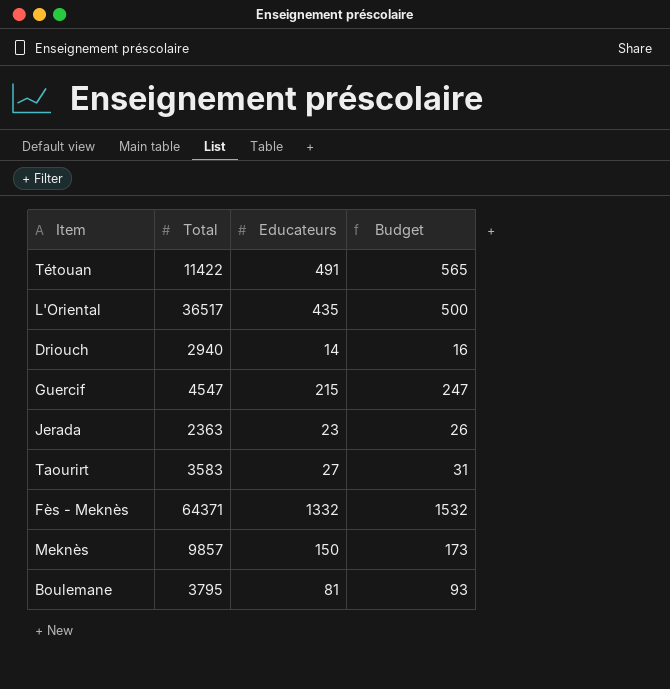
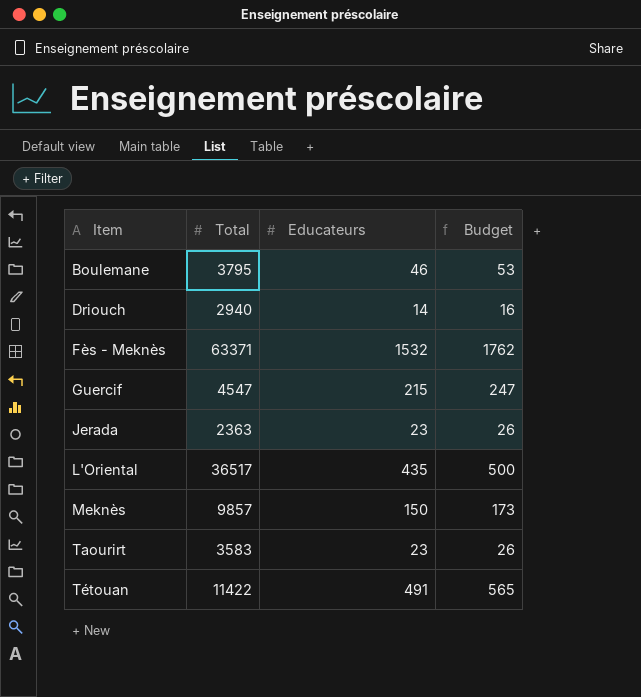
row order: none -> Item ascending
Boulemane | Educateurs: 81 -> 46
Boulemane | Budget: 93 -> 53
Fès - Meknès | Total: 64371 -> 63371
Fès - Meknès | Educateurs: 1332 -> 1532
Fès - Meknès | Budget: 1532 -> 1762
Taourirt | Educateurs: 27 -> 23
Taourirt | Budget: 31 -> 26

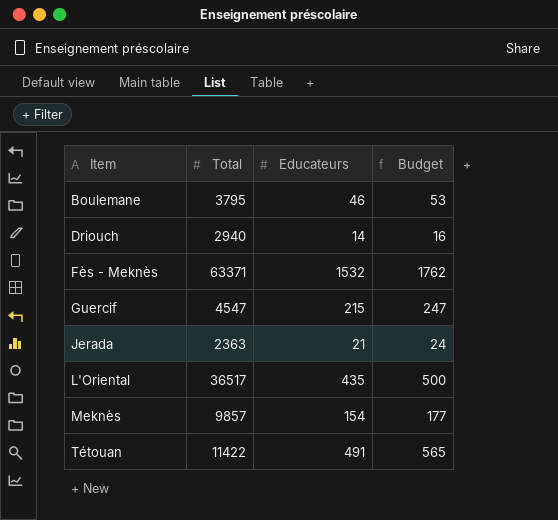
row Taourirt: 3583 | 23 | 26 -> none
Jerada | Educateurs: 23 -> 21
Jerada | Budget: 26 -> 24
Meknès | Educateurs: 150 -> 154
Meknès | Budget: 173 -> 177

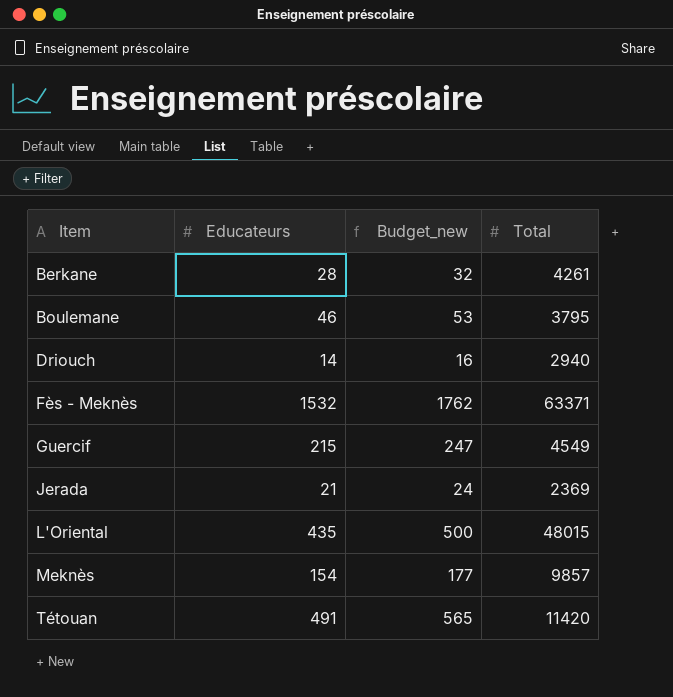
column name: Budget -> Budget_new
column Total | position: 2 -> 4
row Berkane: none -> 28 | 32 | 4261
Guercif | Total: 4547 -> 4549
Jerada | Total: 2363 -> 2369
L'Oriental | Total: 36517 -> 48015
Tétouan | Total: 11422 -> 11420

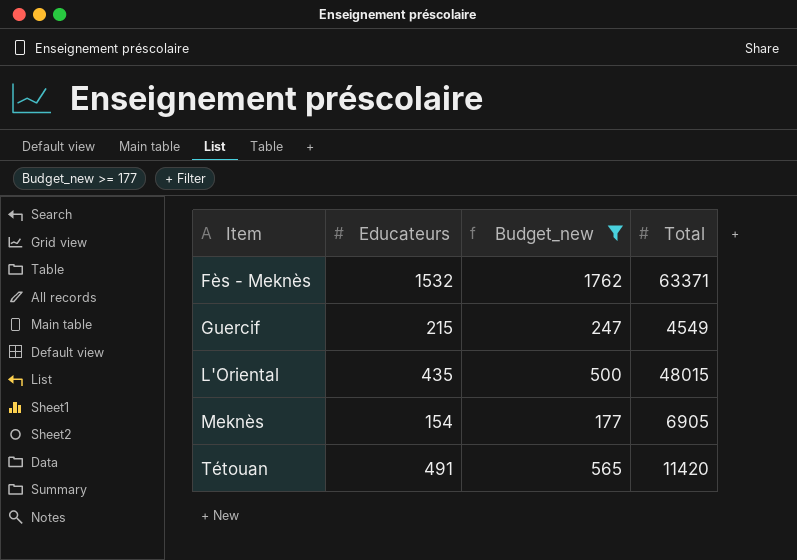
filter: none -> Budget_new >= 177
Meknès | Total: 9857 -> 6905

